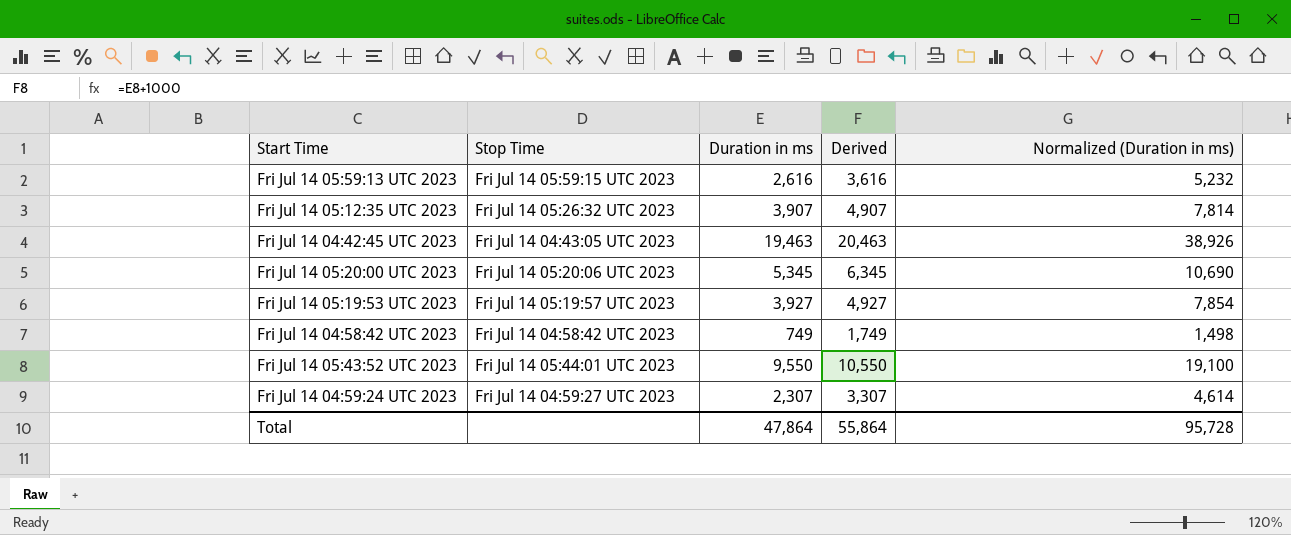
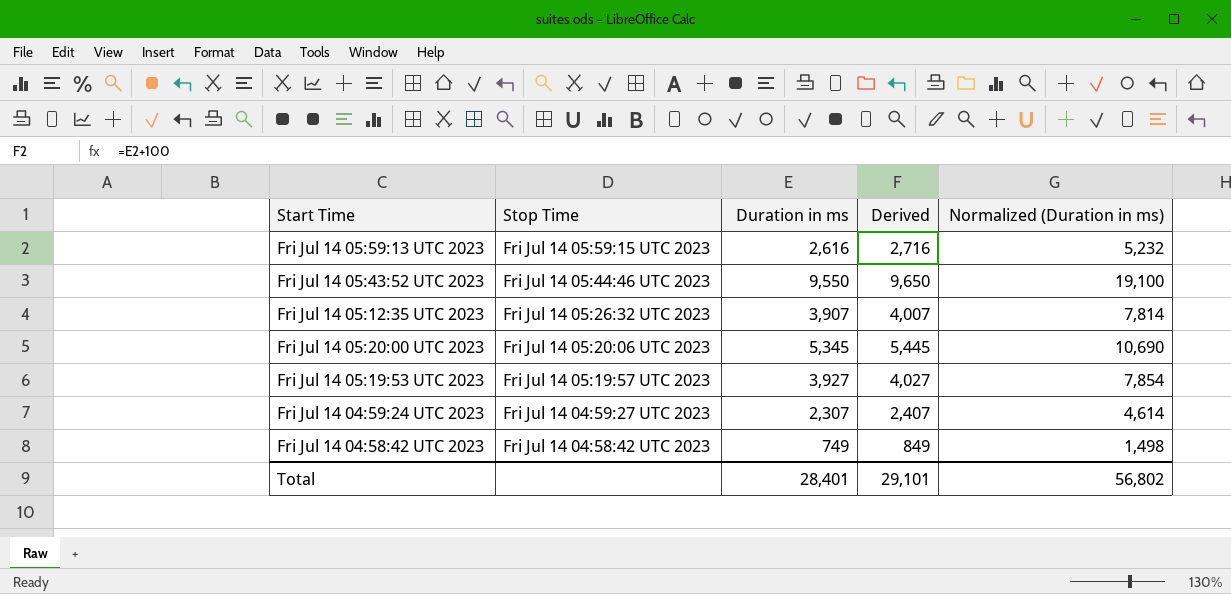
row order: none -> Stop Time descending
column Derived | formula: [Duration in ms] + 1000 -> [Duration in ms] + 100
row Fri Jul 14 04:42:45 UTC 2023: Fri Jul 14 04:43:05 UTC 2023 | 19,463 | 20,463 | 38,926 -> none
Fri Jul 14 05:43:52 UTC 2023 | Stop Time: Fri Jul 14 05:44:01 UTC 2023 -> Fri Jul 14 05:44:46 UTC 2023
Total | Duration in ms: 47,864 -> 28,401
Total | Derived: 55,864 -> 29,101
Total | Normalized (Duration in ms): 95,728 -> 56,802

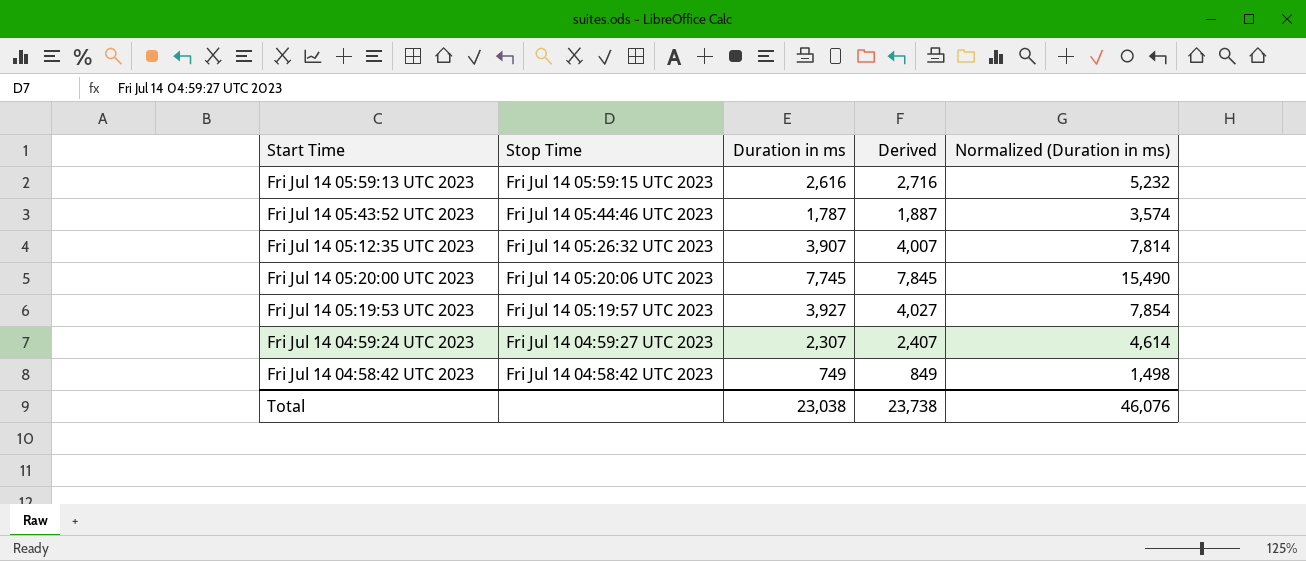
Fri Jul 14 05:43:52 UTC 2023 | Duration in ms: 9,550 -> 1,787
Fri Jul 14 05:43:52 UTC 2023 | Derived: 9,650 -> 1,887
Fri Jul 14 05:43:52 UTC 2023 | Normalized (Duration in ms): 19,100 -> 3,574
Fri Jul 14 05:20:00 UTC 2023 | Duration in ms: 5,345 -> 7,745
Fri Jul 14 05:20:00 UTC 2023 | Derived: 5,445 -> 7,845
Fri Jul 14 05:20:00 UTC 2023 | Normalized (Duration in ms): 10,690 -> 15,490
Total | Duration in ms: 28,401 -> 23,038
Total | Derived: 29,101 -> 23,738
Total | Normalized (Duration in ms): 56,802 -> 46,076

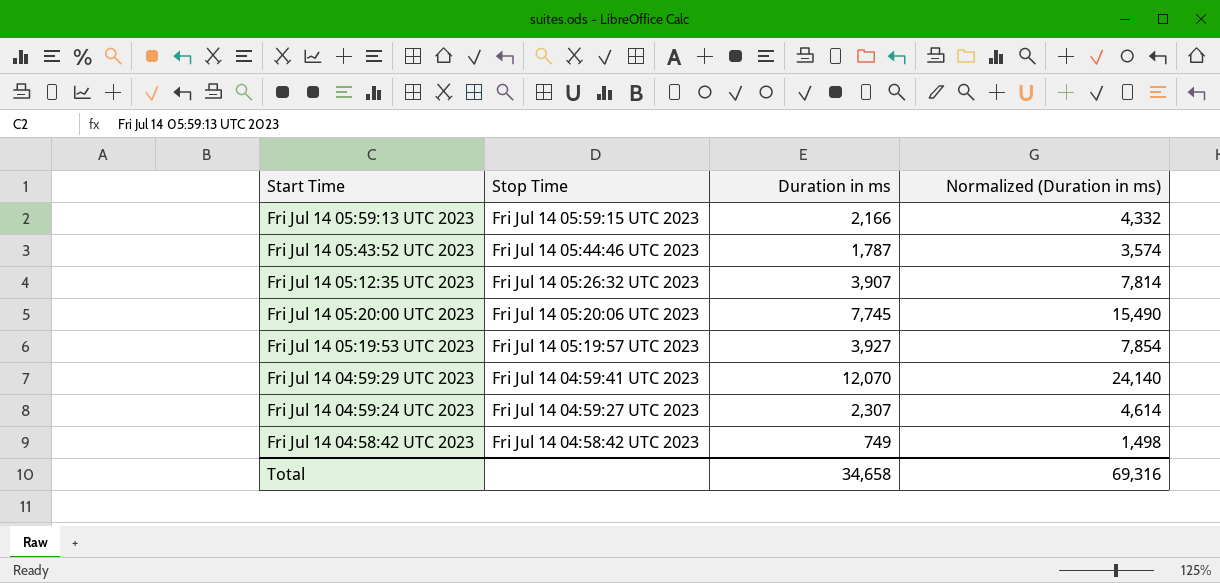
column Derived | formula: [Duration in ms] + 100 -> none
Fri Jul 14 05:59:13 UTC 2023 | Duration in ms: 2,616 -> 2,166
Fri Jul 14 05:59:13 UTC 2023 | Normalized (Duration in ms): 5,232 -> 4,332
row Fri Jul 14 04:59:29 UTC 2023: none -> Fri Jul 14 04:59:41 UTC 2023 | 12,070 | 24,140
Total | Duration in ms: 23,038 -> 34,658
Total | Normalized (Duration in ms): 46,076 -> 69,316

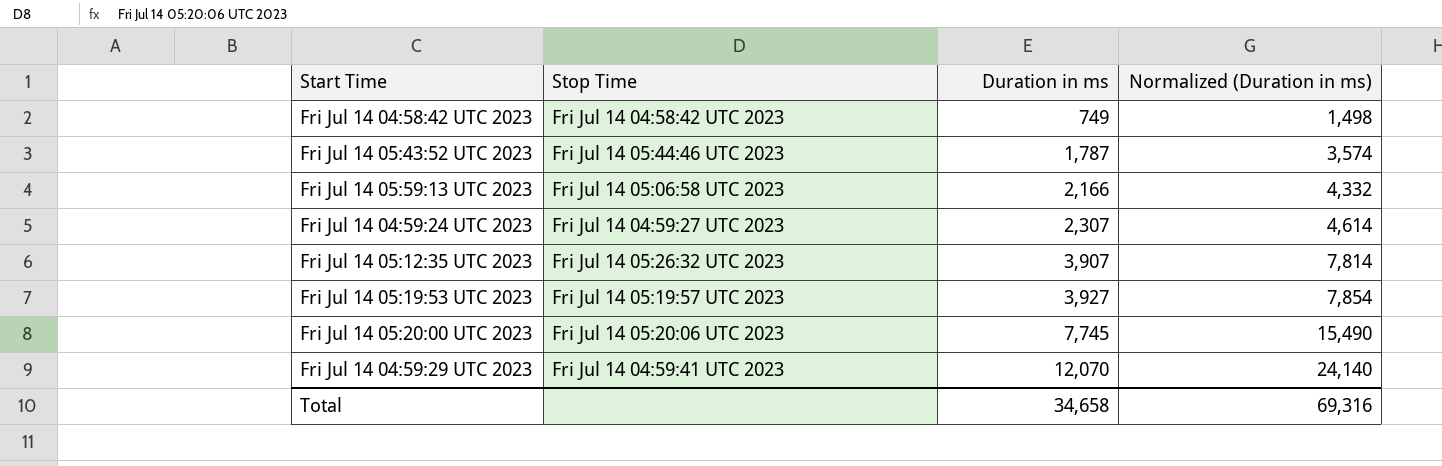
row order: Stop Time descending -> Duration in ms ascending
Fri Jul 14 05:59:13 UTC 2023 | Stop Time: Fri Jul 14 05:59:15 UTC 2023 -> Fri Jul 14 05:06:58 UTC 2023

